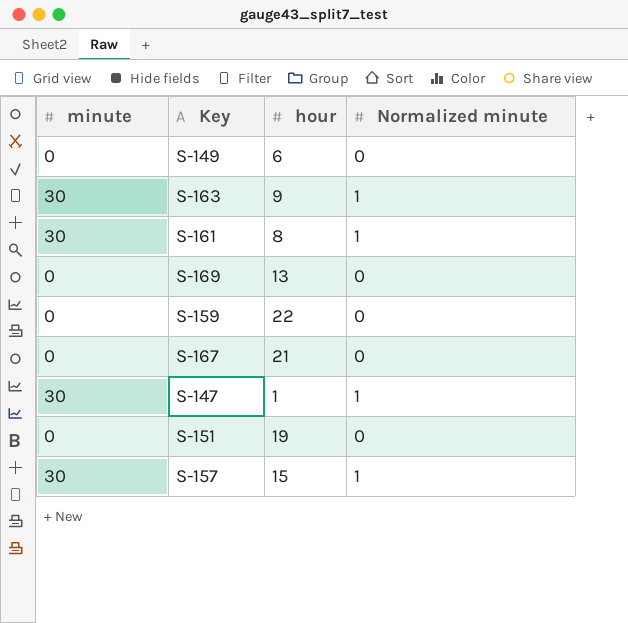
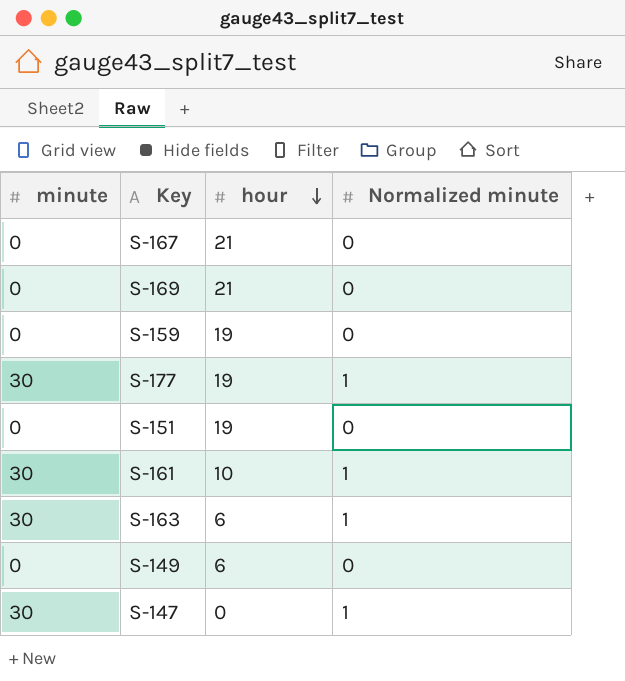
row order: none -> hour descending
row S-157: 30 | 15 | 1 -> none
S-169 | hour: 13 -> 21
S-159 | hour: 22 -> 19
row S-177: none -> 30 | 19 | 1
S-161 | hour: 8 -> 10
S-163 | hour: 9 -> 6
S-147 | hour: 1 -> 0

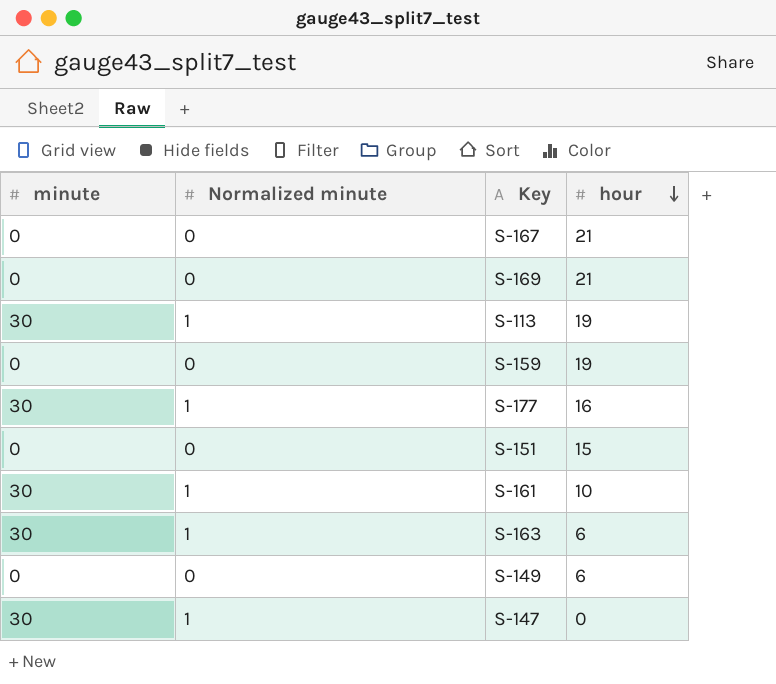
column Normalized minute | position: 4 -> 2
row S-113: none -> 30 | 1 | 19
S-177 | hour: 19 -> 16
S-151 | hour: 19 -> 15

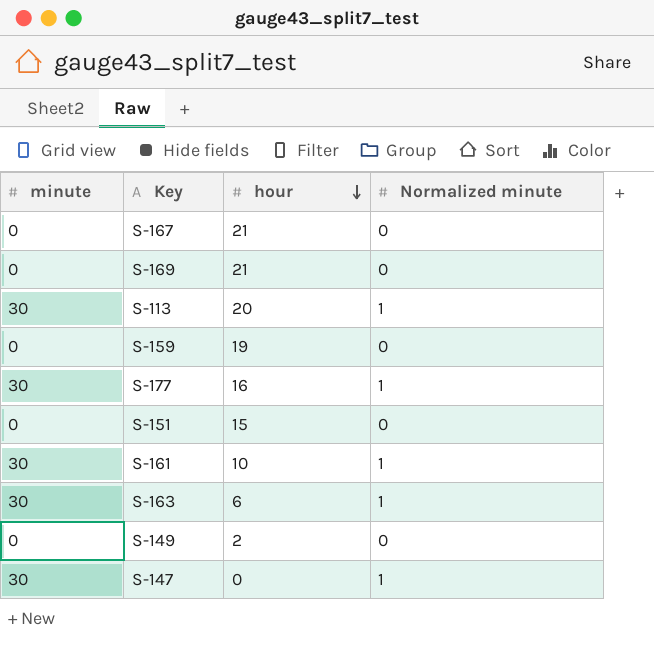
column Normalized minute | position: 2 -> 4
S-113 | hour: 19 -> 20
S-149 | hour: 6 -> 2

